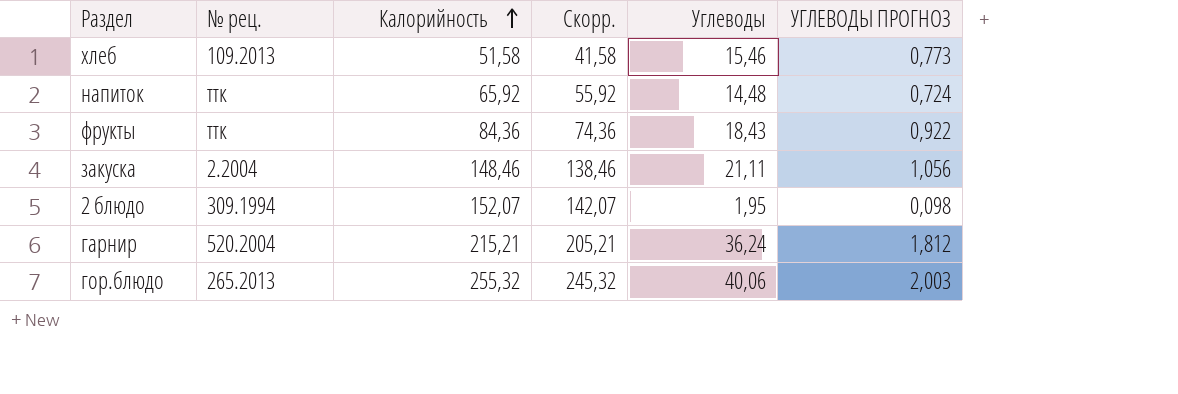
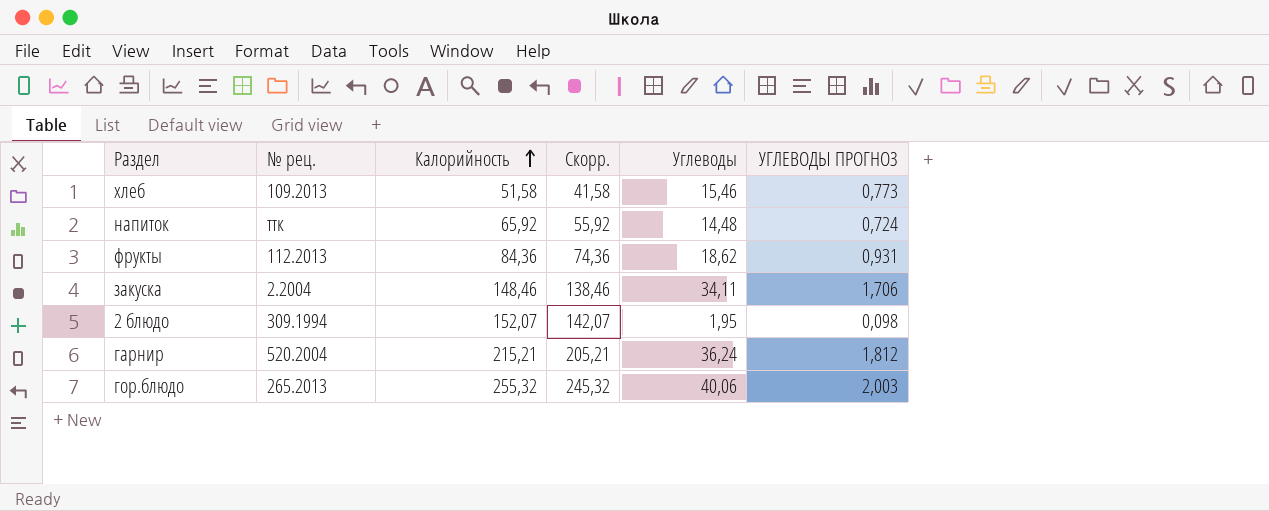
фрукты | № рец.: ттк -> 112.2013
фрукты | Углеводы: 18,43 -> 18,62
фрукты | УГЛЕВОДЫ ПРОГНОЗ: 0,922 -> 0,931
закуска | Углеводы: 21,11 -> 34,11
закуска | УГЛЕВОДЫ ПРОГНОЗ: 1,056 -> 1,706

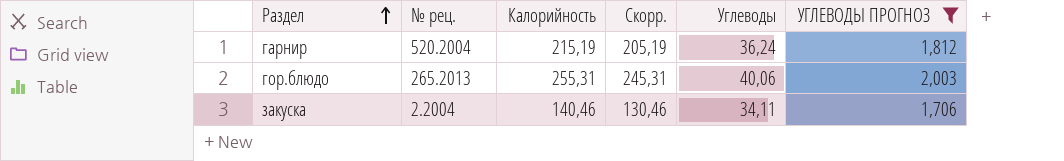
filter: none -> УГЛЕВОДЫ ПРОГНОЗ >= 1,706
row order: Калорийность ascending -> Раздел ascending
гарнир | Калорийность: 215,21 -> 215,19
гарнир | Скорр.: 205,21 -> 205,19
гор.блюдо | Калорийность: 255,32 -> 255,31
гор.блюдо | Скорр.: 245,32 -> 245,31
закуска | Калорийность: 148,46 -> 140,46
закуска | Скорр.: 138,46 -> 130,46

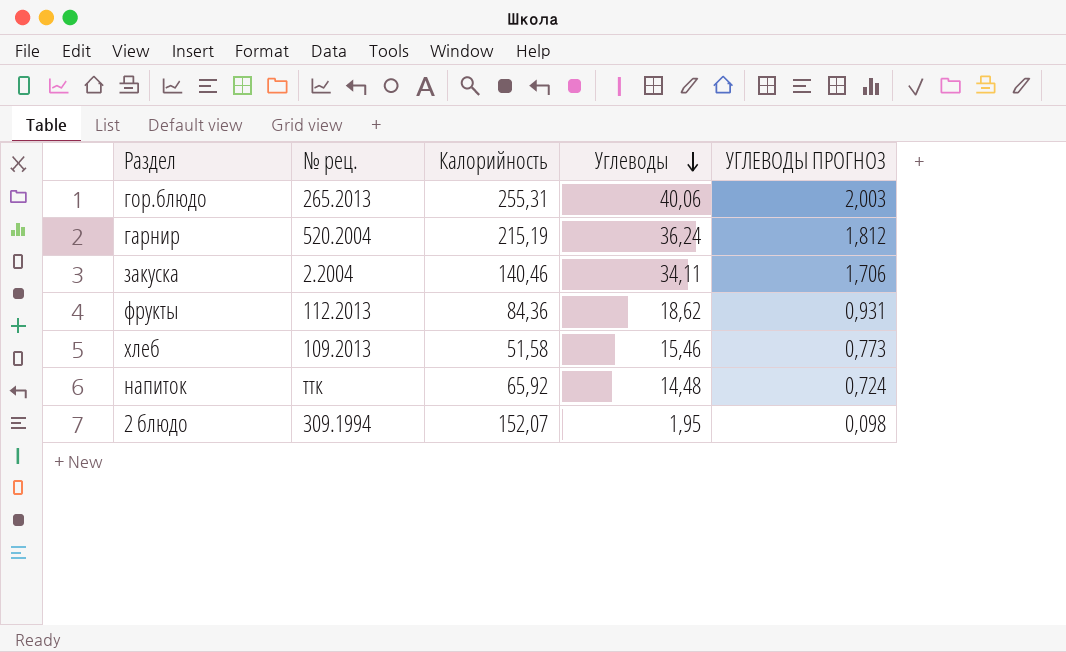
filter: УГЛЕВОДЫ ПРОГНОЗ >= 1,706 -> none
row order: Раздел ascending -> Углеводы descending
column Скорр. | formula: [Калорийность] - 10 -> none

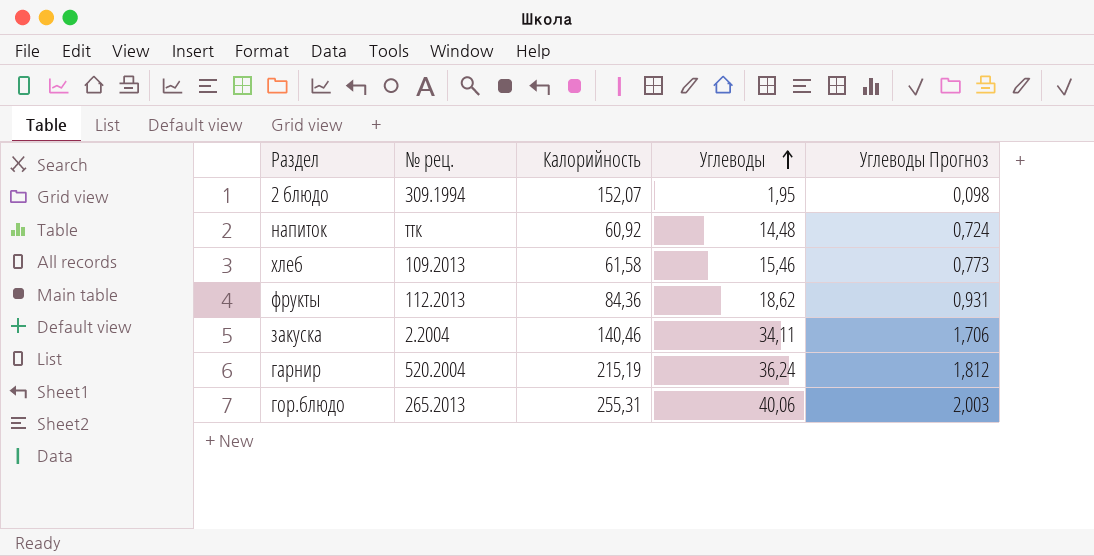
row order: Углеводы descending -> Углеводы ascending
column name: УГЛЕВОДЫ ПРОГНОЗ -> Углеводы Прогноз
напиток | Калорийность: 65,92 -> 60,92
хлеб | Калорийность: 51,58 -> 61,58

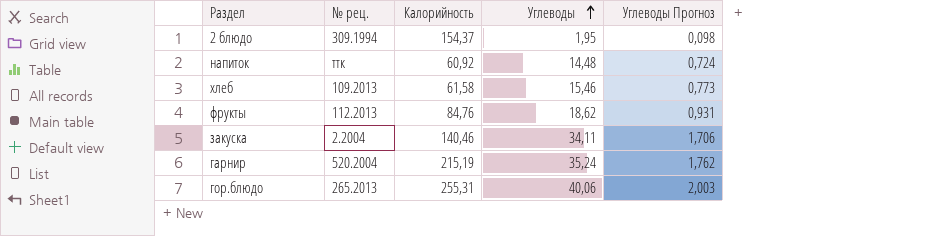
2 блюдо | Калорийность: 152,07 -> 154,37
фрукты | Калорийность: 84,36 -> 84,76
гарнир | Углеводы: 36,24 -> 35,24
гарнир | Углеводы Прогноз: 1,812 -> 1,762

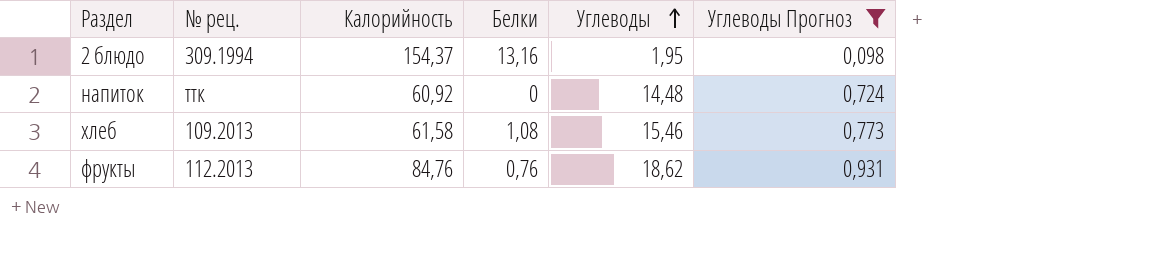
filter: none -> Углеводы Прогноз <= 0,931
column Белки | position: none -> 4

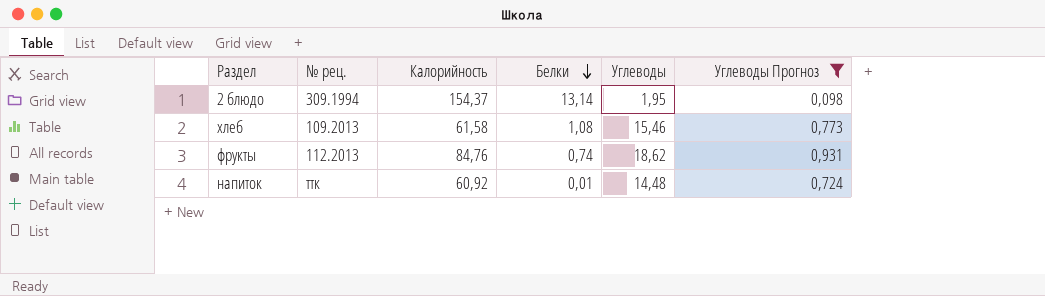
row order: Углеводы ascending -> Белки descending
2 блюдо | Белки: 13,16 -> 13,14
фрукты | Белки: 0,76 -> 0,74
напиток | Белки: 0 -> 0,01

